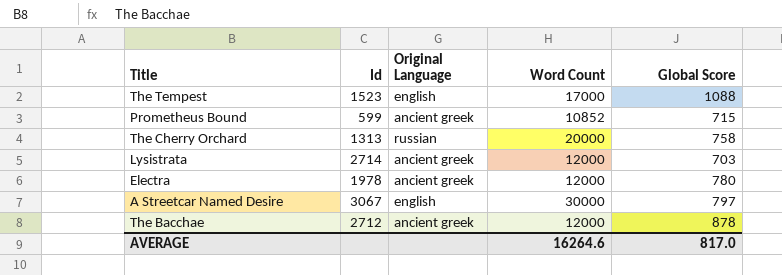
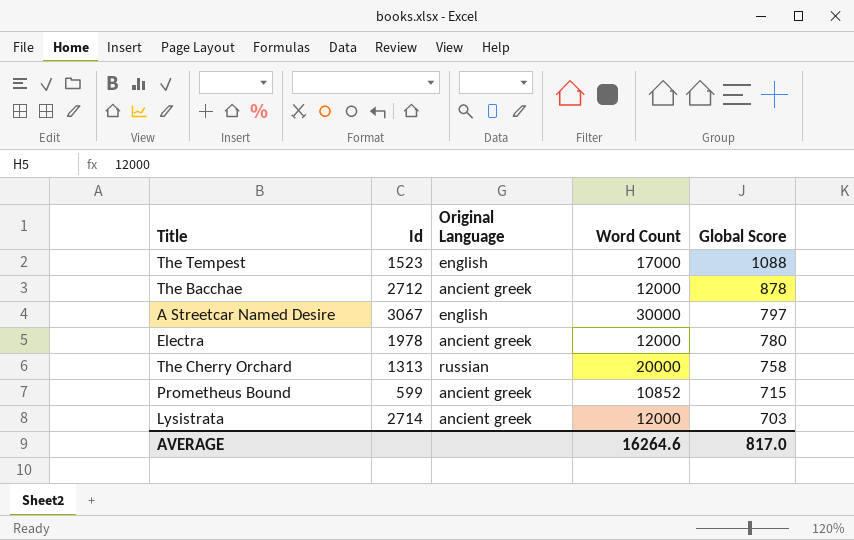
row order: none -> Global Score descending

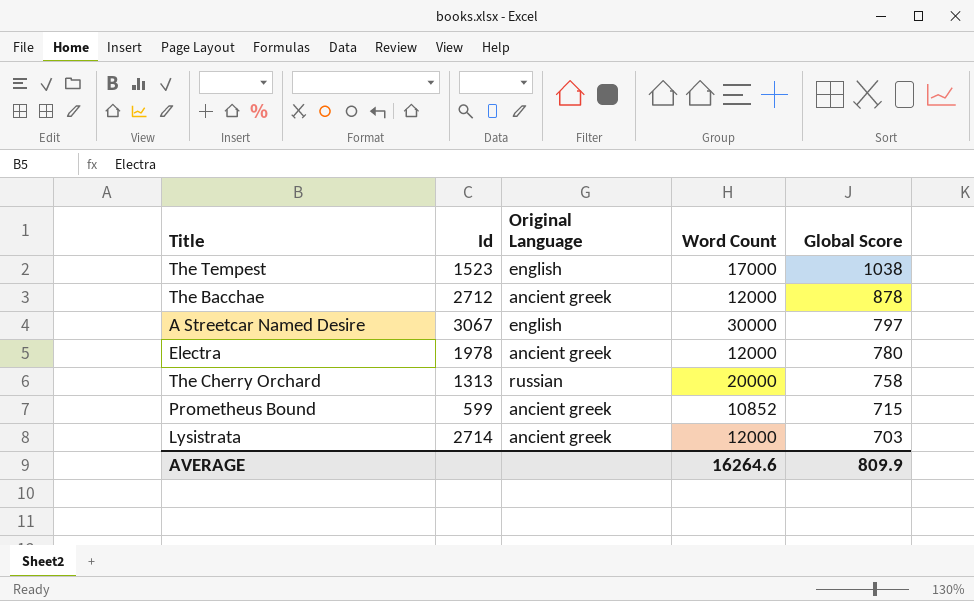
The Tempest | Global Score: 1088 -> 1038
AVERAGE | Global Score: 817.0 -> 809.9

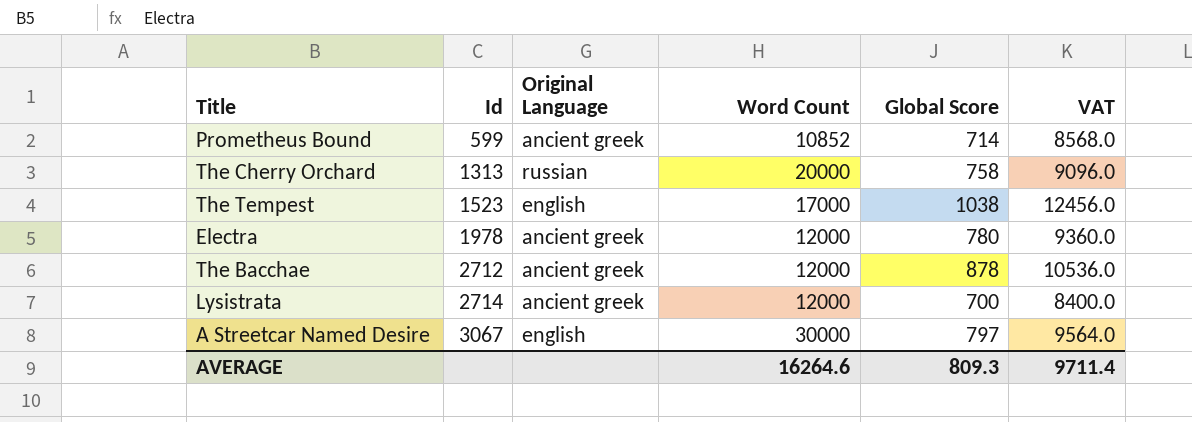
row order: Global Score descending -> Id ascending
column VAT | formula: none -> [Global Score] * 12
Prometheus Bound | Global Score: 715 -> 714
Lysistrata | Global Score: 703 -> 700
AVERAGE | Global Score: 809.9 -> 809.3

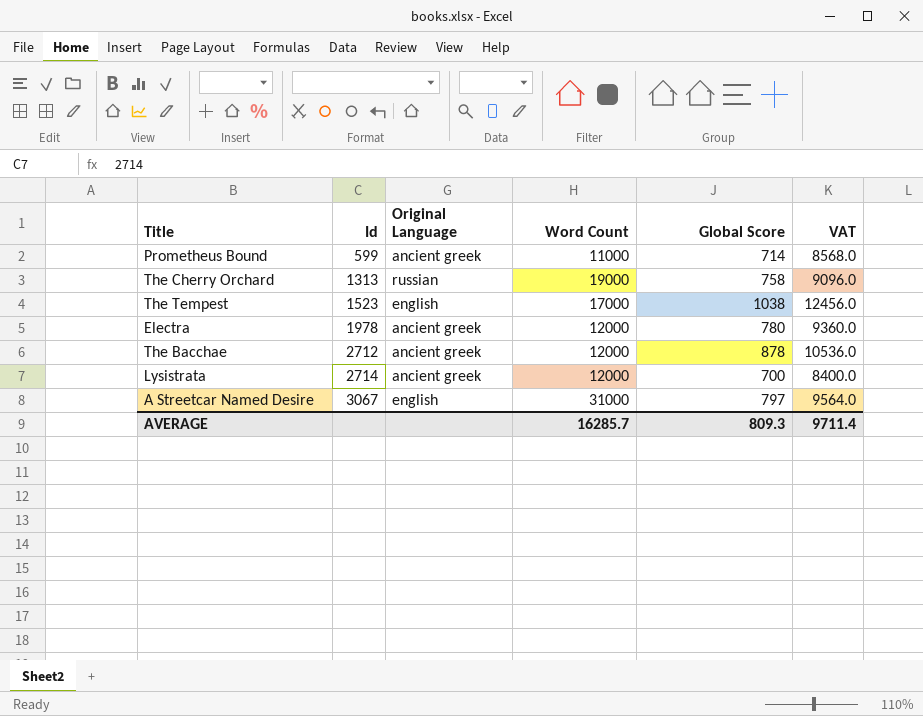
Prometheus Bound | Word Count: 10852 -> 11000
The Cherry Orchard | Word Count: 20000 -> 19000
A Streetcar Named Desire | Word Count: 30000 -> 31000
AVERAGE | Word Count: 16264.6 -> 16285.7

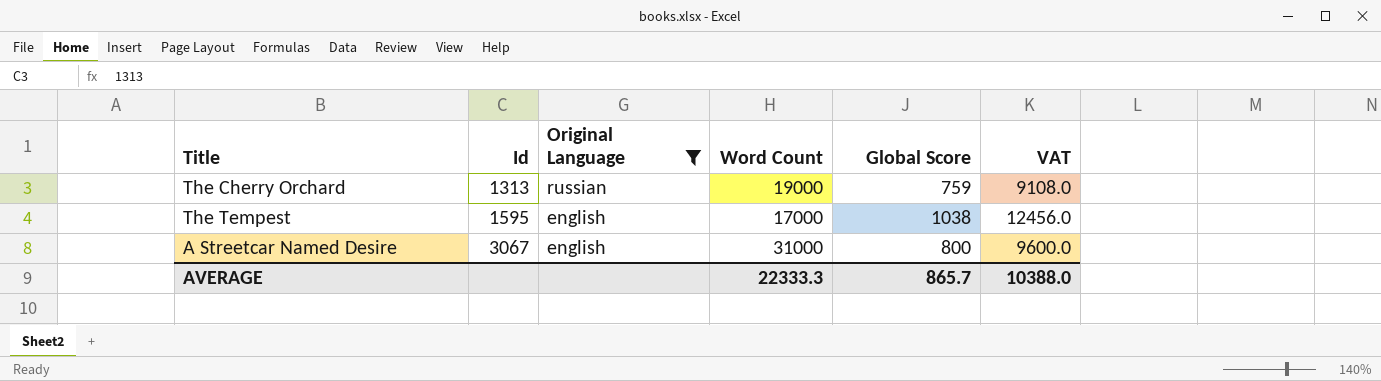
filter: none -> Original Language != ancient greek
The Cherry Orchard | Global Score: 758 -> 759
The Cherry Orchard | VAT: 9096.0 -> 9108.0
The Tempest | Id: 1523 -> 1595
A Streetcar Named Desire | Global Score: 797 -> 800
A Streetcar Named Desire | VAT: 9564.0 -> 9600.0
AVERAGE | Word Count: 16285.7 -> 22333.3
AVERAGE | Global Score: 809.3 -> 865.7
AVERAGE | VAT: 9711.4 -> 10388.0

